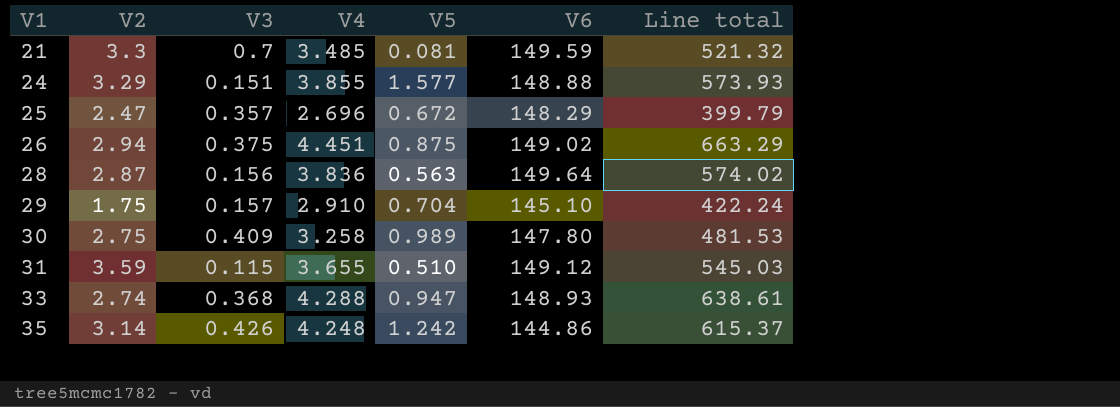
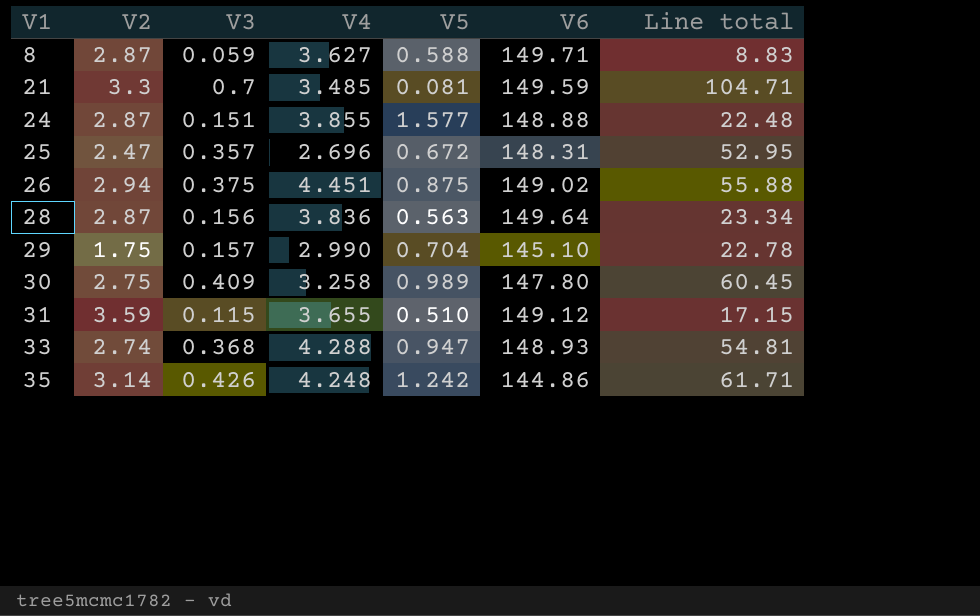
column Line total | formula: [V4] * [V6] -> [V3] * [V6]
row 8: none -> 2.87 | 0.059 | 3.627 | 0.588 | 149.71 | 8.83
24 | V2: 3.29 -> 2.87
25 | V6: 148.29 -> 148.31
29 | V4: 2.910 -> 2.990

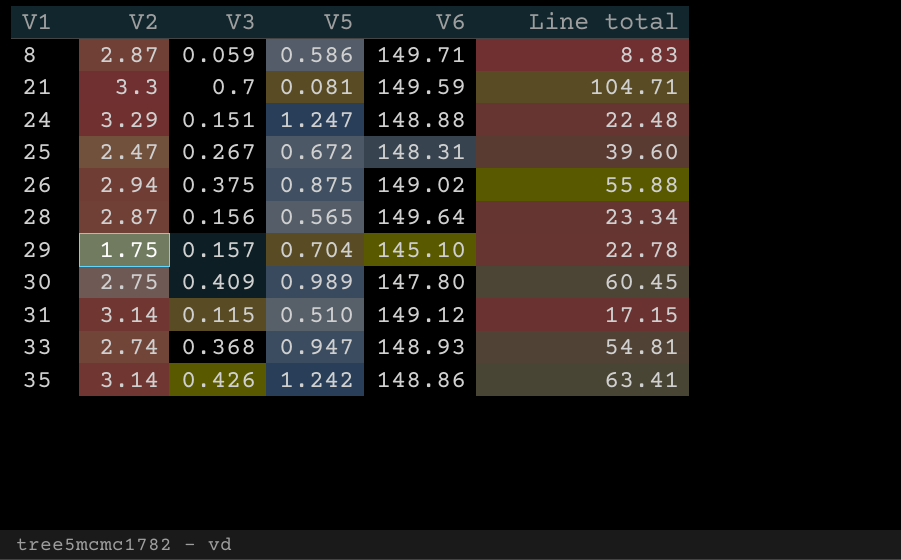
column V4 | position: 4 -> none
8 | V5: 0.588 -> 0.586
24 | V2: 2.87 -> 3.29
24 | V5: 1.577 -> 1.247
25 | V3: 0.357 -> 0.267
25 | Line total: 52.95 -> 39.60
28 | V5: 0.563 -> 0.565
31 | V2: 3.59 -> 3.14
35 | V6: 144.86 -> 148.86
35 | Line total: 61.71 -> 63.41

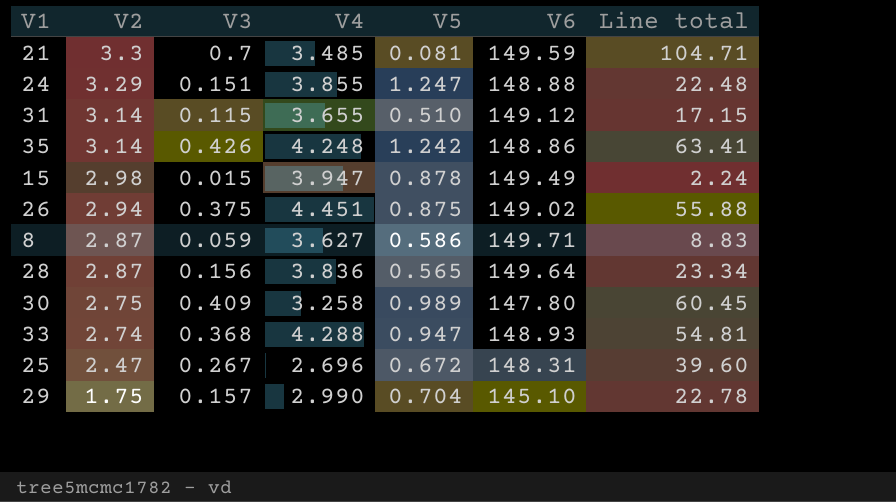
row order: V1 ascending -> V2 descending
column V4 | position: none -> 4
row 15: none -> 2.98 | 0.015 | 3.947 | 0.878 | 149.49 | 2.24

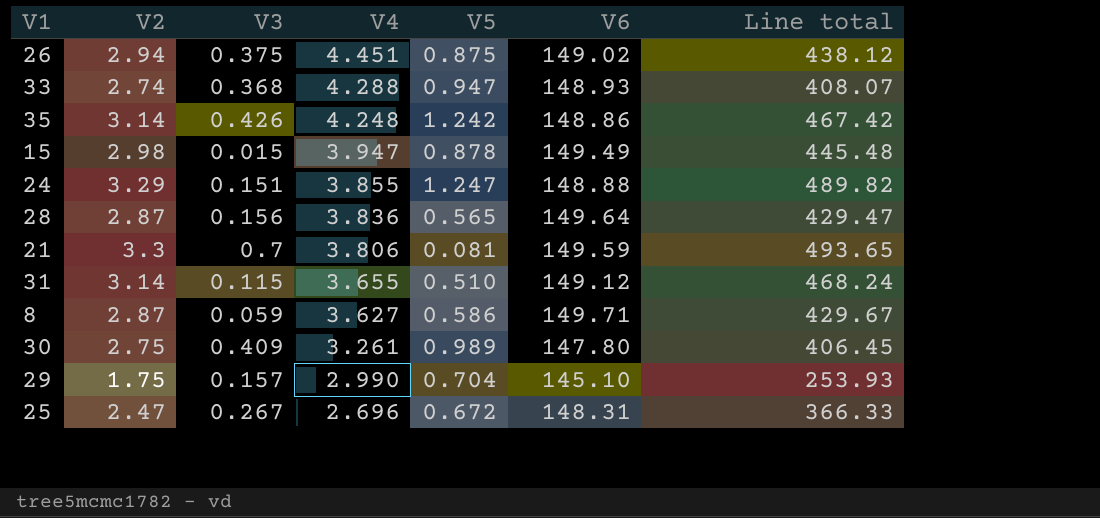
row order: V2 descending -> V4 descending
column Line total | formula: [V3] * [V6] -> [V2] * [V6]
21 | V4: 3.485 -> 3.806
30 | V4: 3.258 -> 3.261

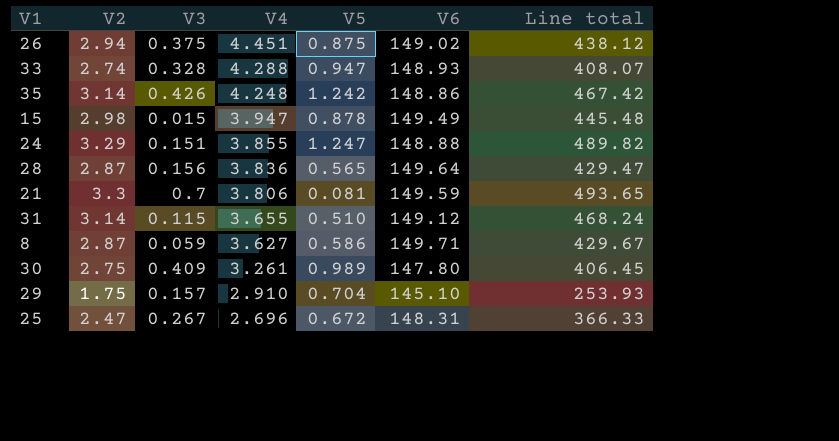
33 | V3: 0.368 -> 0.328
29 | V4: 2.990 -> 2.910

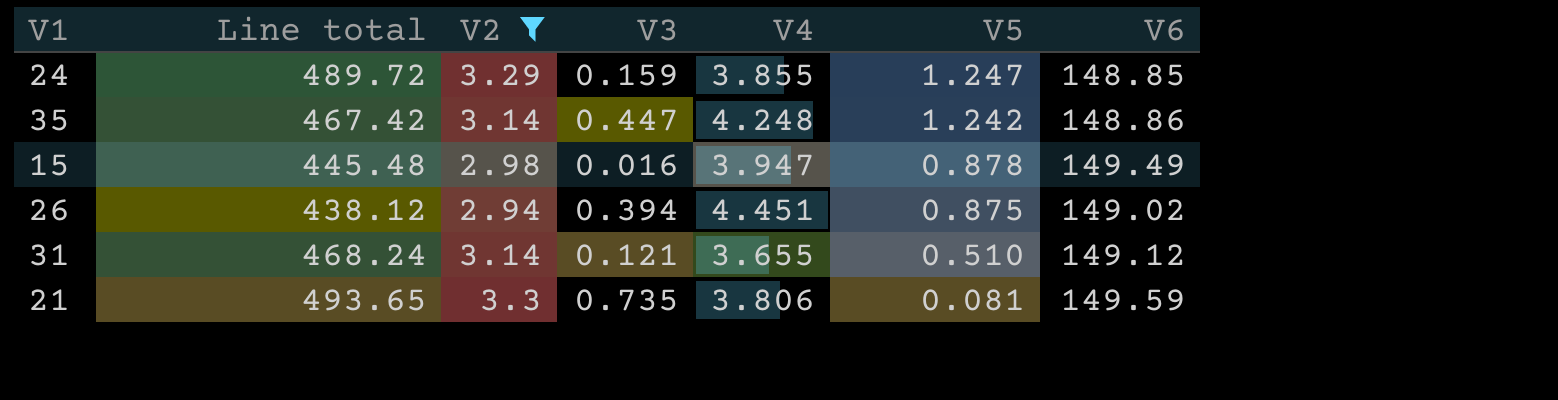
filter: none -> V2 >= 2.94
row order: V4 descending -> V5 descending
column Line total | position: 7 -> 2
24 | Line total: 489.82 -> 489.72
24 | V3: 0.151 -> 0.159
24 | V6: 148.88 -> 148.85
35 | V3: 0.426 -> 0.447
15 | V3: 0.015 -> 0.016
26 | V3: 0.375 -> 0.394
31 | V3: 0.115 -> 0.121
21 | V3: 0.7 -> 0.735

